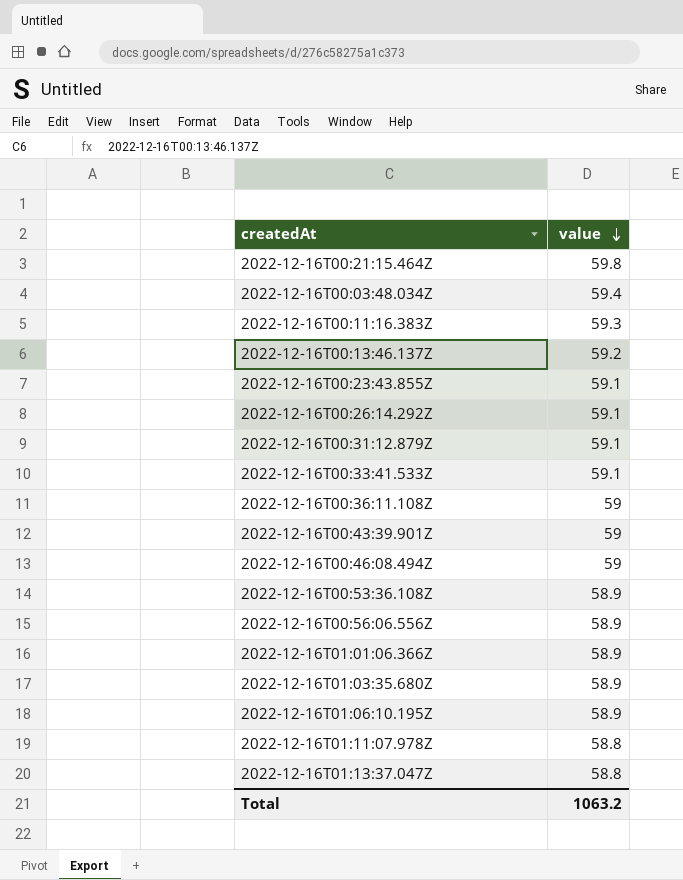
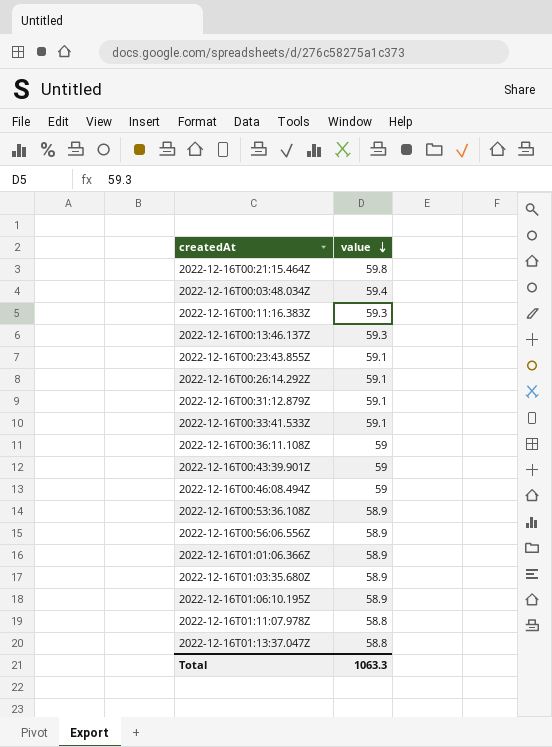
2022-12-16T00:13:46.137Z | value: 59.2 -> 59.3
Total | value: 1063.2 -> 1063.3

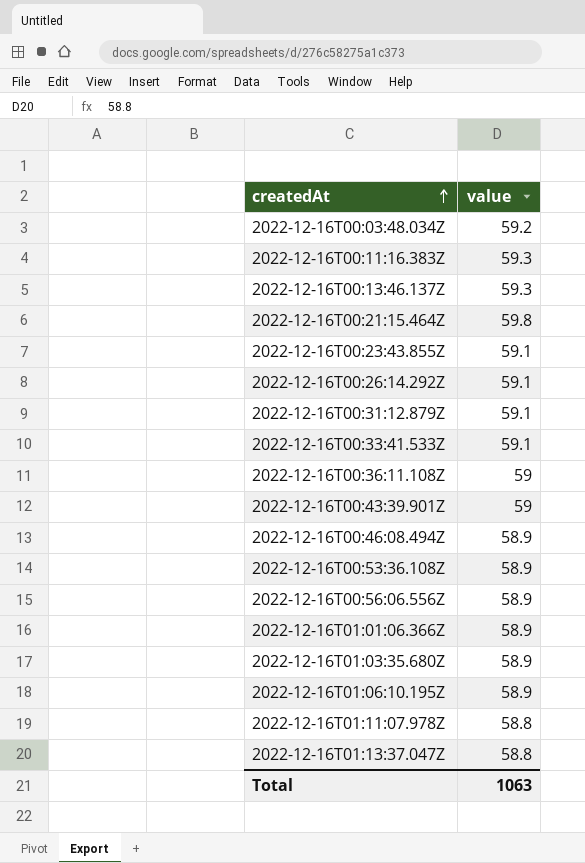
row order: value descending -> createdAt ascending
2022-12-16T00:03:48.034Z | value: 59.4 -> 59.2
2022-12-16T00:46:08.494Z | value: 59 -> 58.9
Total | value: 1063.3 -> 1063

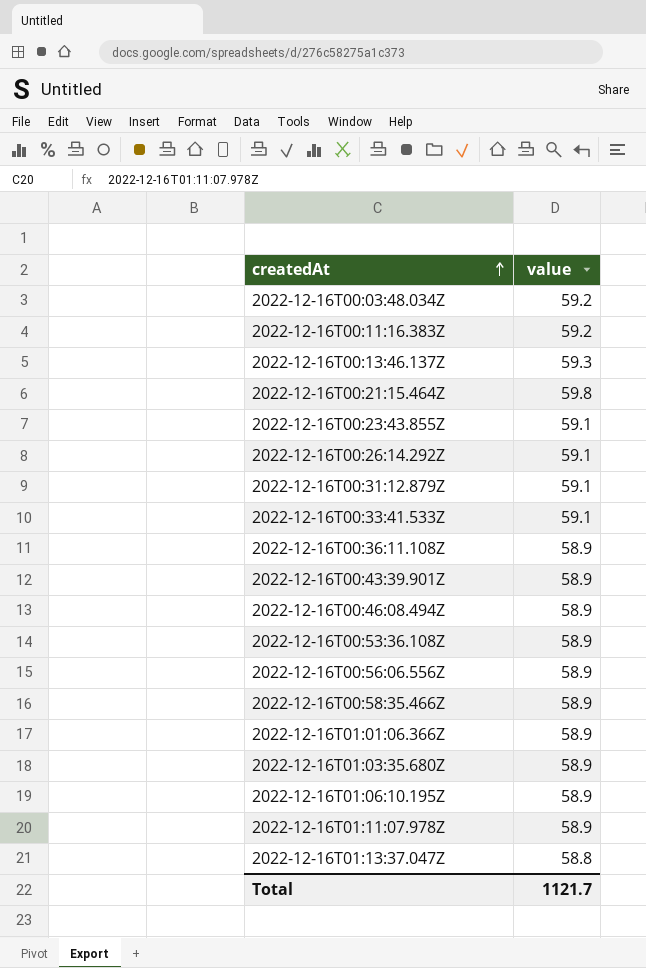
2022-12-16T00:11:16.383Z | value: 59.3 -> 59.2
2022-12-16T00:36:11.108Z | value: 59 -> 58.9
2022-12-16T00:43:39.901Z | value: 59 -> 58.9
row 2022-12-16T00:58:35.466Z: none -> 58.9
2022-12-16T01:11:07.978Z | value: 58.8 -> 58.9
Total | value: 1063 -> 1121.7

